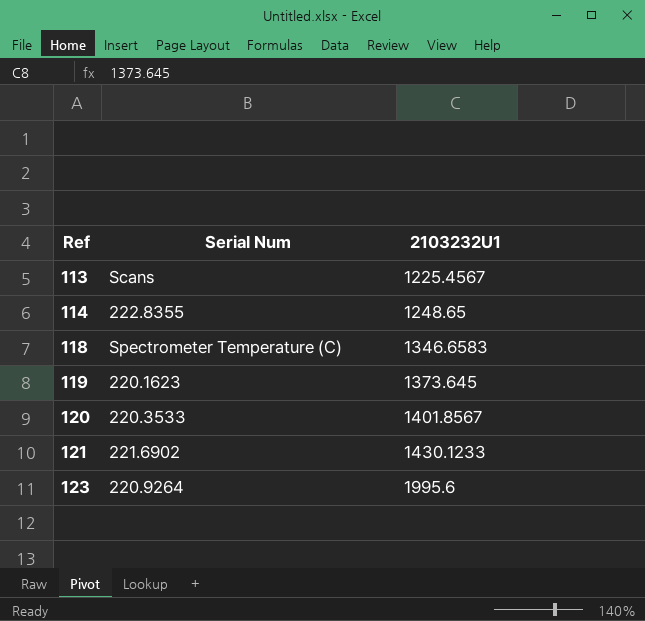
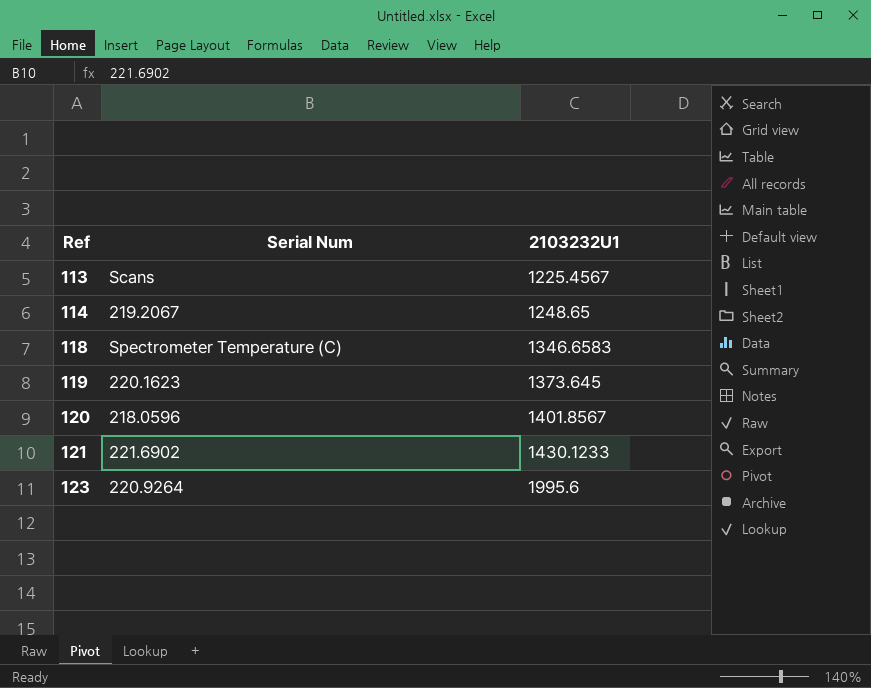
114 | Serial Num: 222.8355 -> 219.2067
120 | Serial Num: 220.3533 -> 218.0596

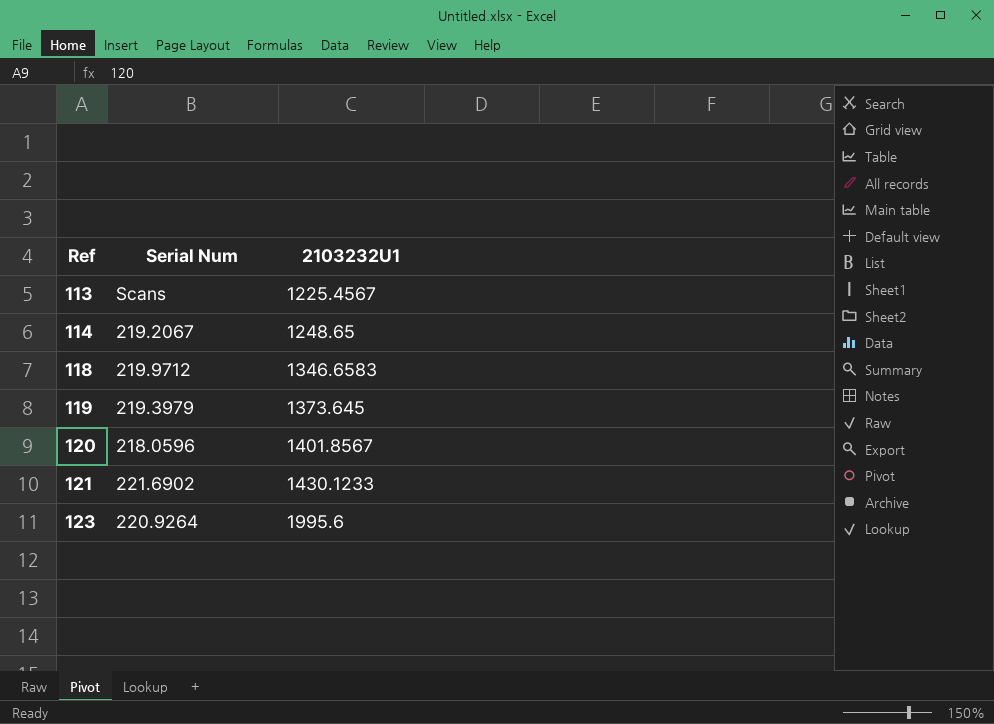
118 | Serial Num: Spectrometer Temperature (C) -> 219.9712
119 | Serial Num: 220.1623 -> 219.3979

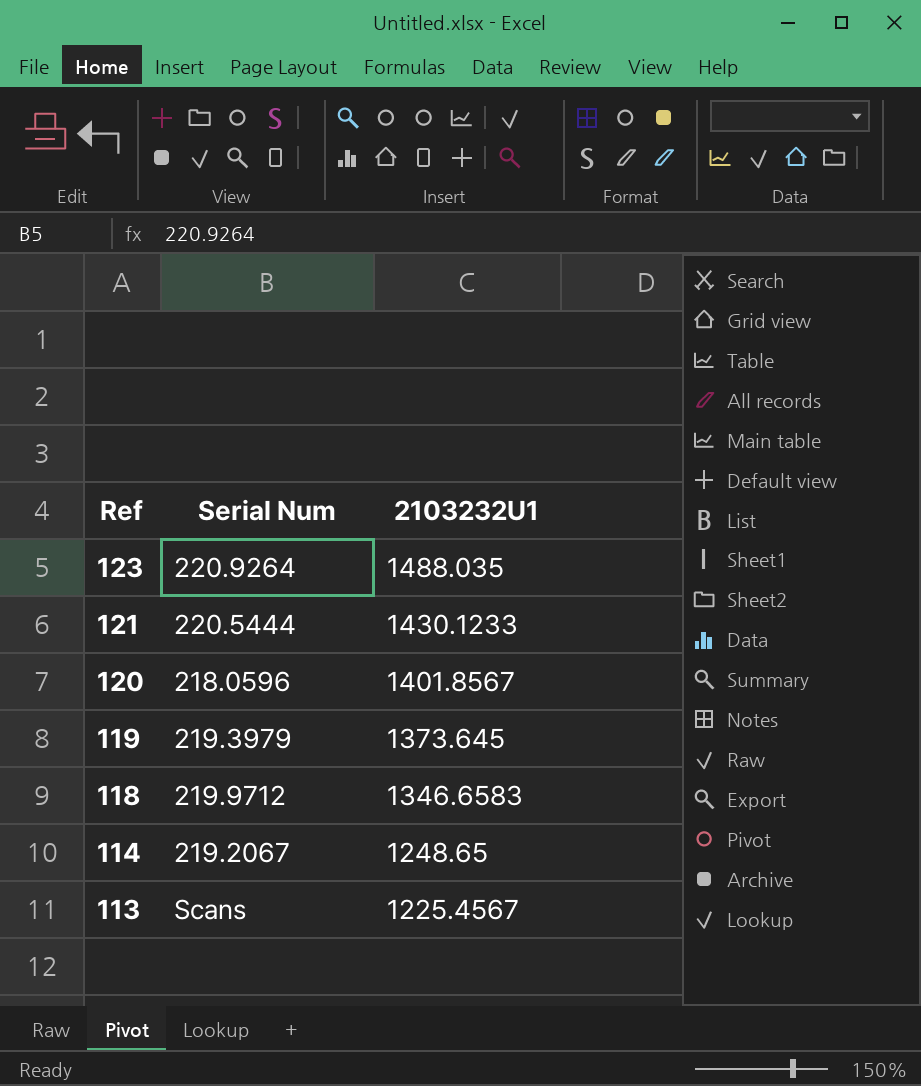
row order: Ref ascending -> Ref descending
123 | 2103232U1: 1995.6 -> 1488.035
121 | Serial Num: 221.6902 -> 220.5444

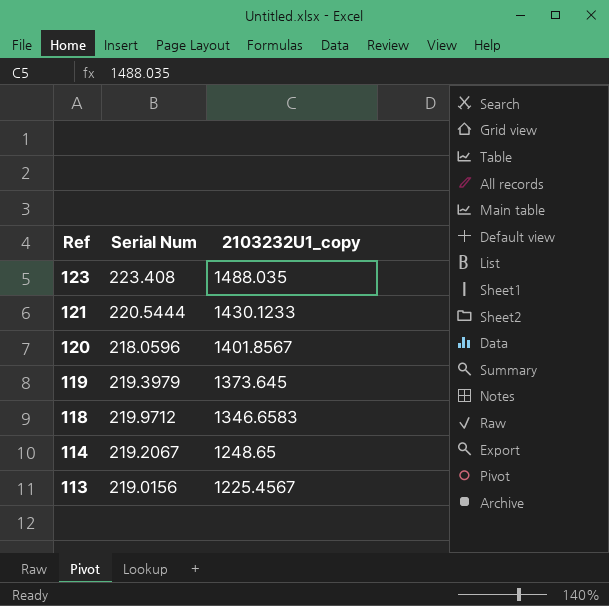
column name: 2103232U1 -> 2103232U1_copy
123 | Serial Num: 220.9264 -> 223.408
113 | Serial Num: Scans -> 219.0156

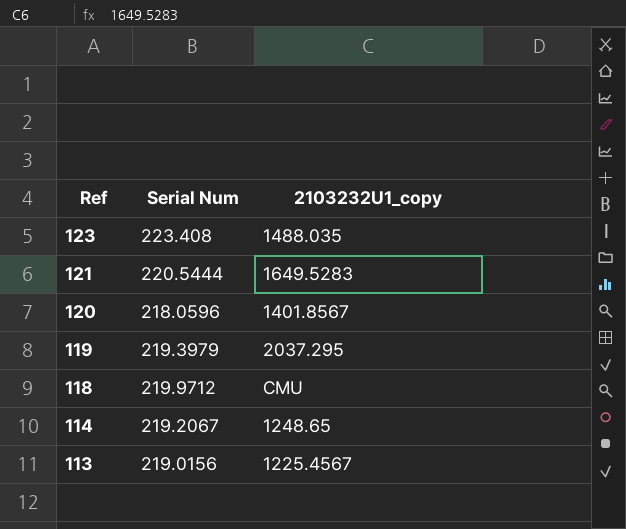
121 | 2103232U1_copy: 1430.1233 -> 1649.5283
119 | 2103232U1_copy: 1373.645 -> 2037.295
118 | 2103232U1_copy: 1346.6583 -> CMU

